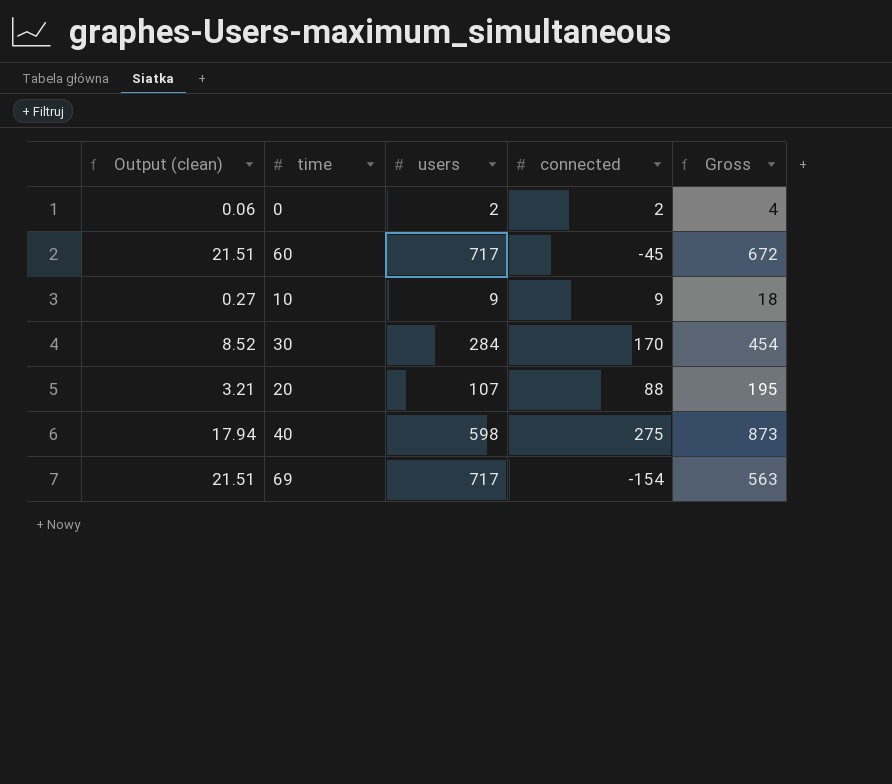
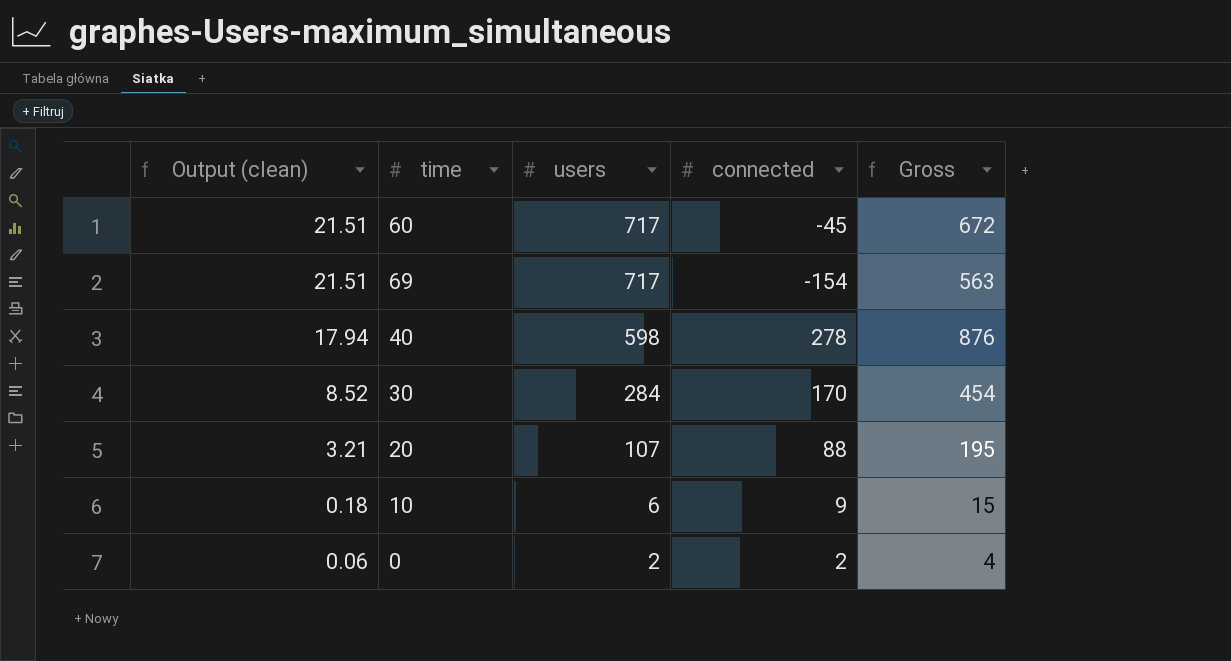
row order: none -> Output (clean) descending
40 | connected: 275 -> 278
40 | Gross: 873 -> 876
10 | Output (clean): 0.27 -> 0.18
10 | users: 9 -> 6
10 | Gross: 18 -> 15

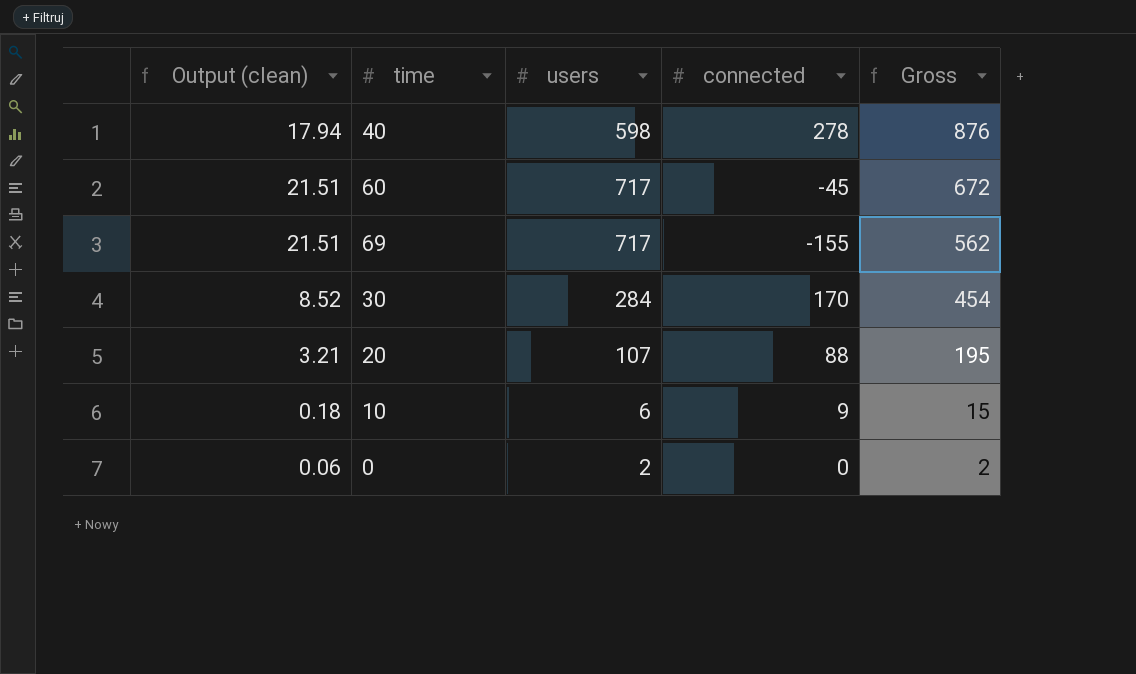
row order: Output (clean) descending -> Gross descending
69 | connected: -154 -> -155
69 | Gross: 563 -> 562
0 | connected: 2 -> 0
0 | Gross: 4 -> 2

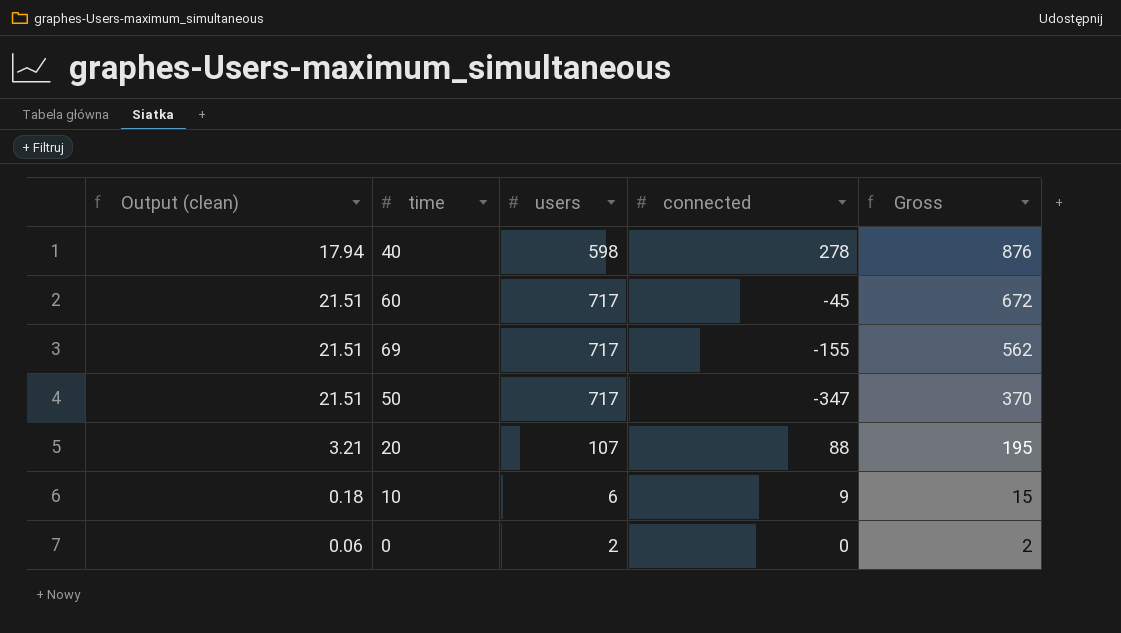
row 30: 8.52 | 284 | 170 | 454 -> none
row 50: none -> 21.51 | 717 | -347 | 370

